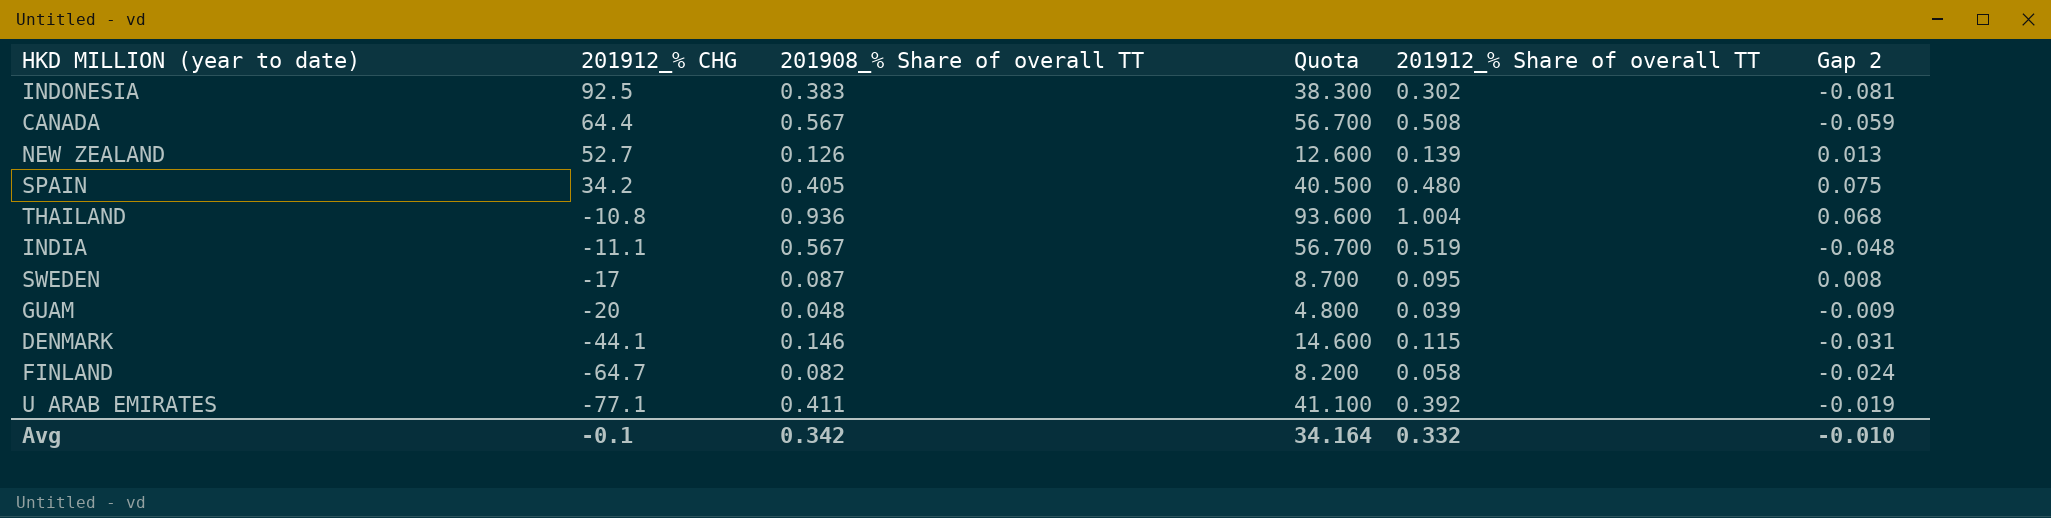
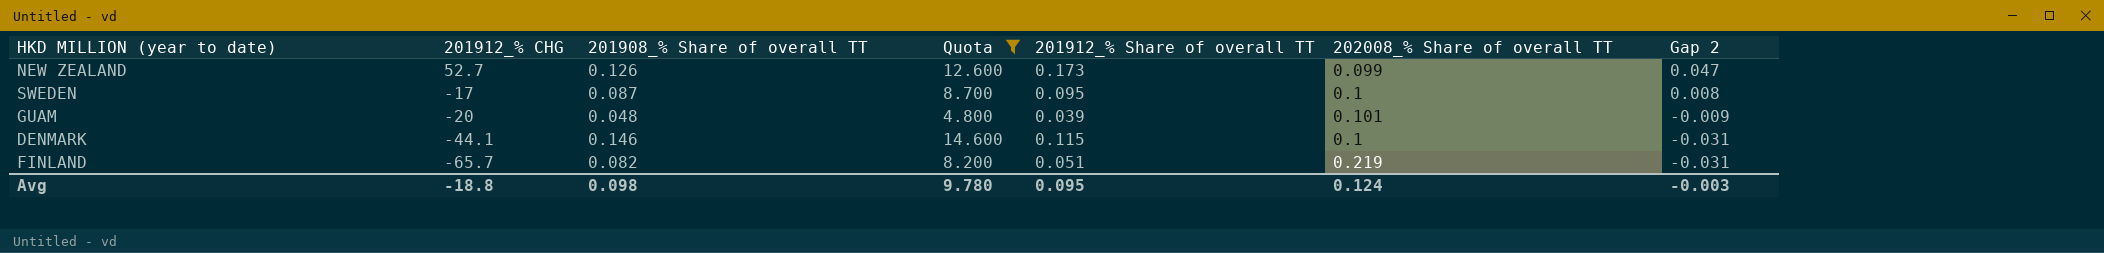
filter: none -> Quota <= 14.600
column 202008_% Share of overall TT | position: none -> 6
NEW ZEALAND | 201912_% Share of overall TT: 0.139 -> 0.173
NEW ZEALAND | Gap 2: 0.013 -> 0.047
FINLAND | 201912_% CHG: -64.7 -> -65.7
FINLAND | 201912_% Share of overall TT: 0.058 -> 0.051
FINLAND | Gap 2: -0.024 -> -0.031
Avg | 201912_% CHG: -0.1 -> -18.8
Avg | 201908_% Share of overall TT: 0.342 -> 0.098
Avg | Quota: 34.164 -> 9.780
Avg | 201912_% Share of overall TT: 0.332 -> 0.095
Avg | Gap 2: -0.010 -> -0.003

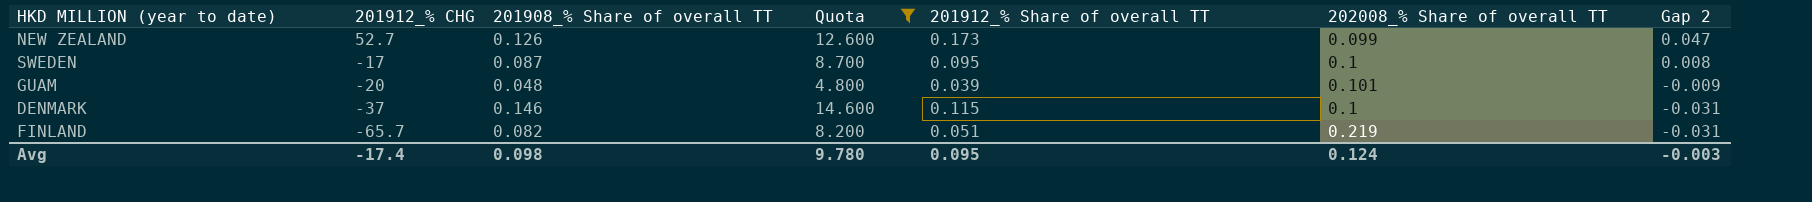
DENMARK | 201912_% CHG: -44.1 -> -37
Avg | 201912_% CHG: -18.8 -> -17.4

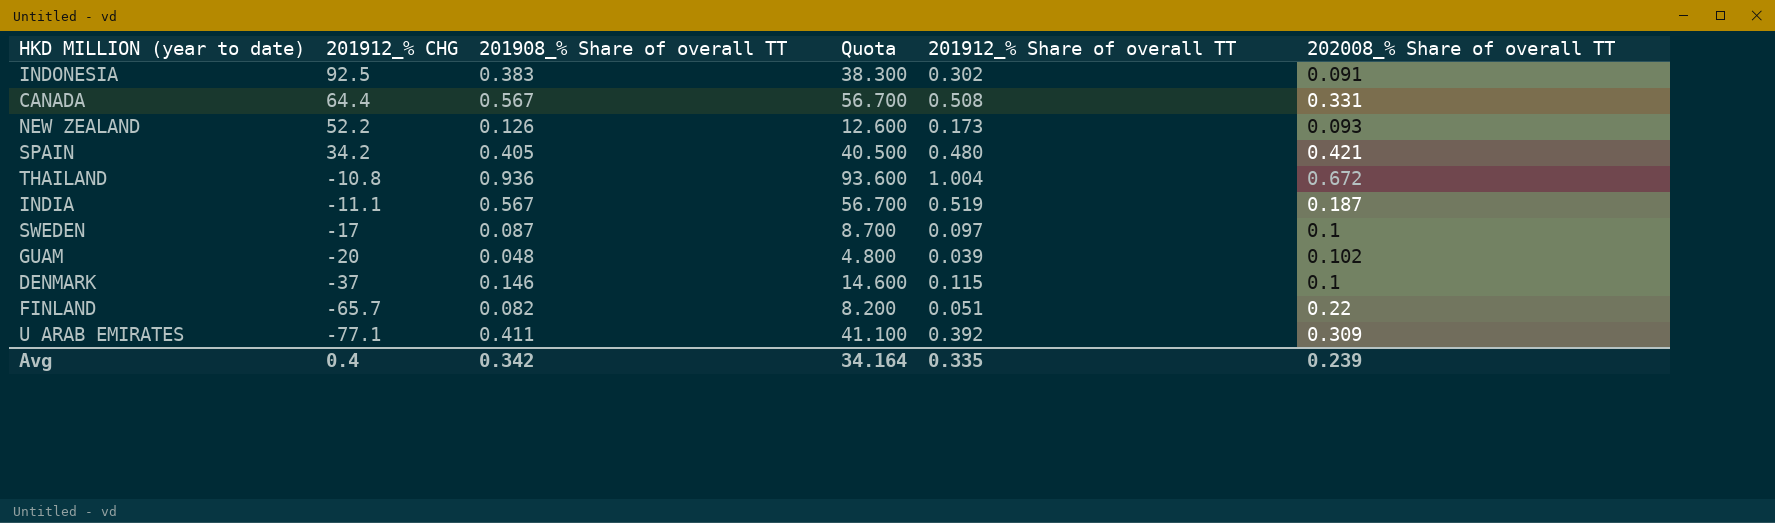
filter: Quota <= 14.600 -> none
column Gap 2 | formula: [201912_% Share of overall TT] - [201908_% Share of overall TT] -> none
NEW ZEALAND | 201912_% CHG: 52.7 -> 52.2
NEW ZEALAND | 202008_% Share of overall TT: 0.099 -> 0.093
SWEDEN | 201912_% Share of overall TT: 0.095 -> 0.097
GUAM | 202008_% Share of overall TT: 0.101 -> 0.102
FINLAND | 202008_% Share of overall TT: 0.219 -> 0.22
Avg | 201912_% CHG: -17.4 -> 0.4
Avg | 201908_% Share of overall TT: 0.098 -> 0.342
Avg | Quota: 9.780 -> 34.164
Avg | 201912_% Share of overall TT: 0.095 -> 0.335
Avg | 202008_% Share of overall TT: 0.124 -> 0.239

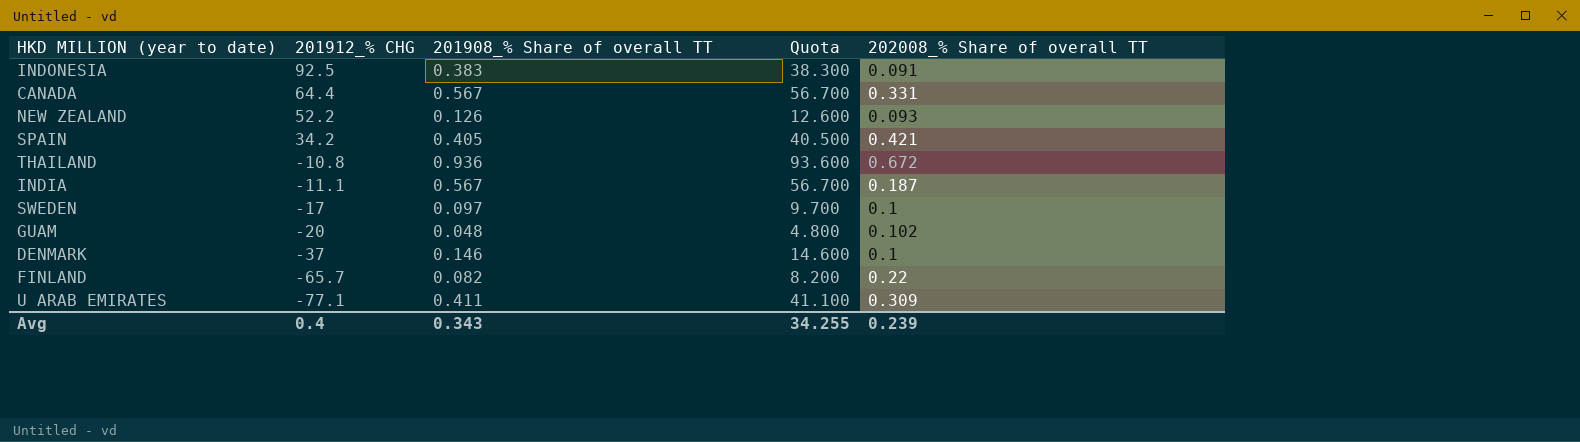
column 201912_% Share of overall TT | position: 5 -> none
SWEDEN | 201908_% Share of overall TT: 0.087 -> 0.097
SWEDEN | Quota: 8.700 -> 9.700
Avg | 201908_% Share of overall TT: 0.342 -> 0.343
Avg | Quota: 34.164 -> 34.255

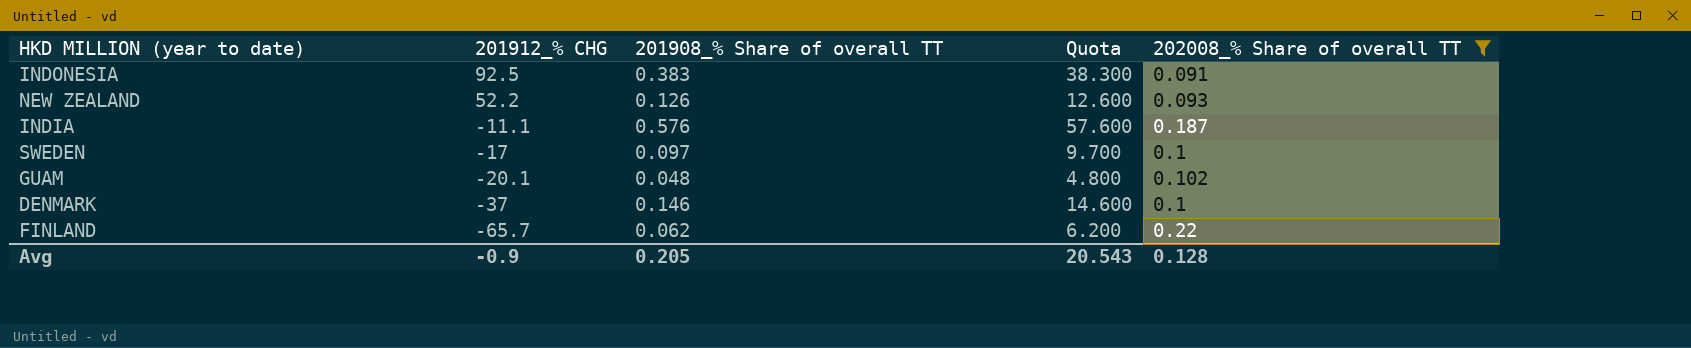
filter: none -> 202008_% Share of overall TT <= 0.22
INDIA | 201908_% Share of overall TT: 0.567 -> 0.576
INDIA | Quota: 56.700 -> 57.600
GUAM | 201912_% CHG: -20 -> -20.1
FINLAND | 201908_% Share of overall TT: 0.082 -> 0.062
FINLAND | Quota: 8.200 -> 6.200
Avg | 201912_% CHG: 0.4 -> -0.9
Avg | 201908_% Share of overall TT: 0.343 -> 0.205
Avg | Quota: 34.255 -> 20.543
Avg | 202008_% Share of overall TT: 0.239 -> 0.128

